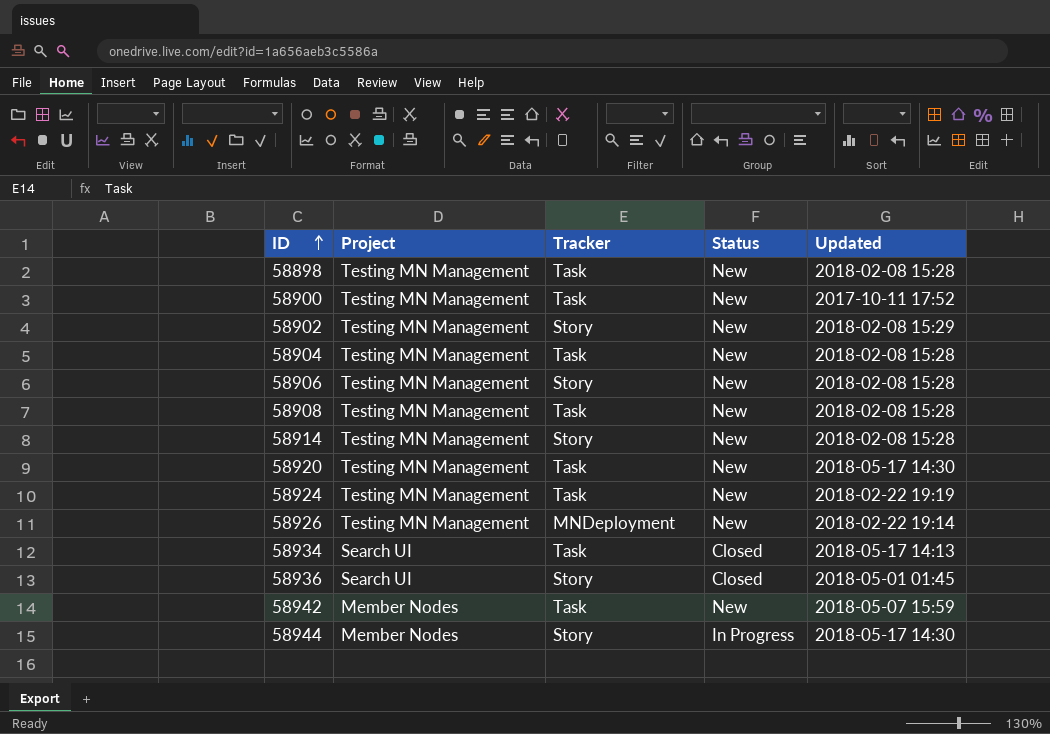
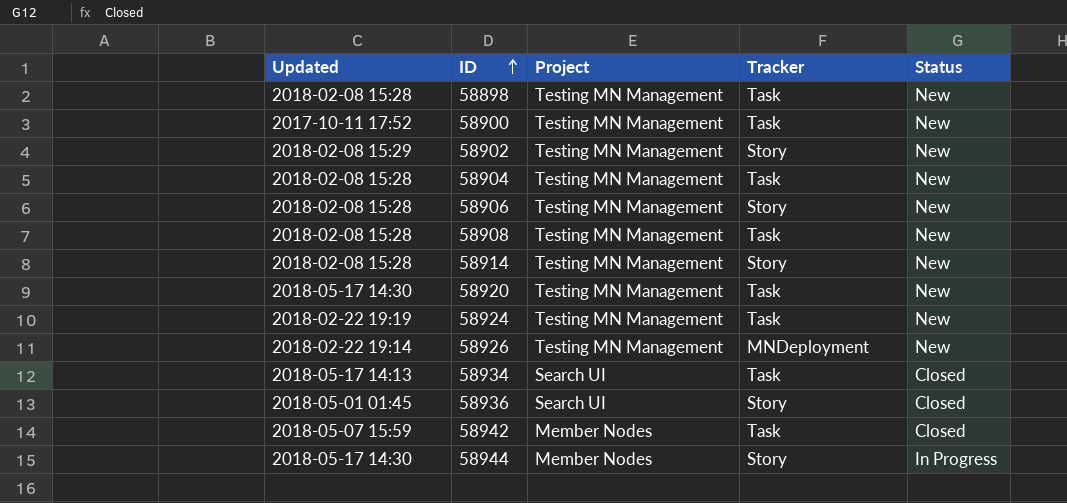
column Updated | position: 5 -> 1
58942 | Status: New -> Closed

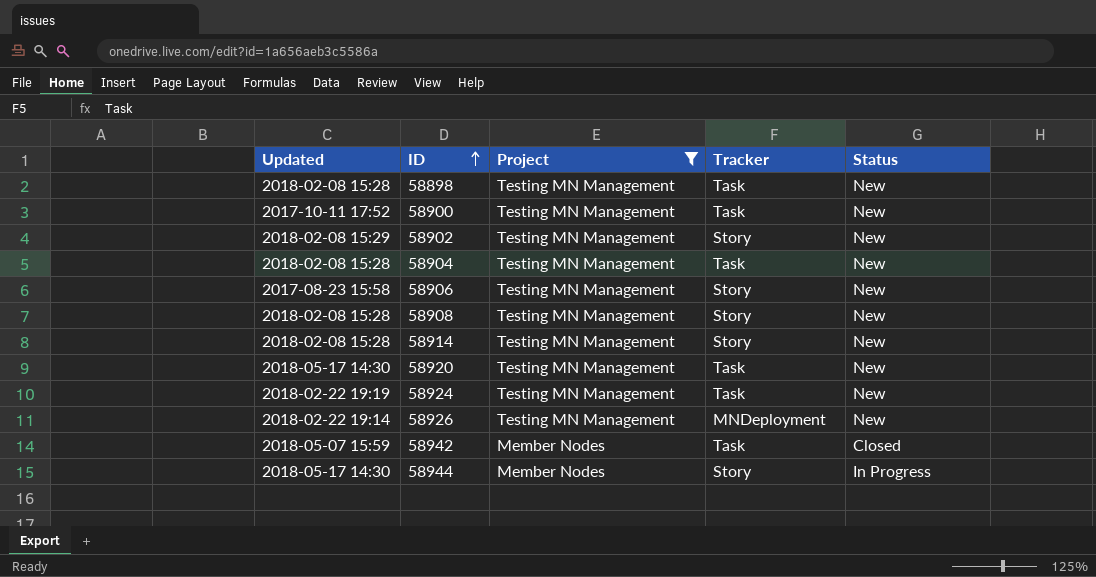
filter: none -> Project != Search UI
58906 | Updated: 2018-02-08 15:28 -> 2017-08-23 15:58
58908 | Tracker: Task -> Story

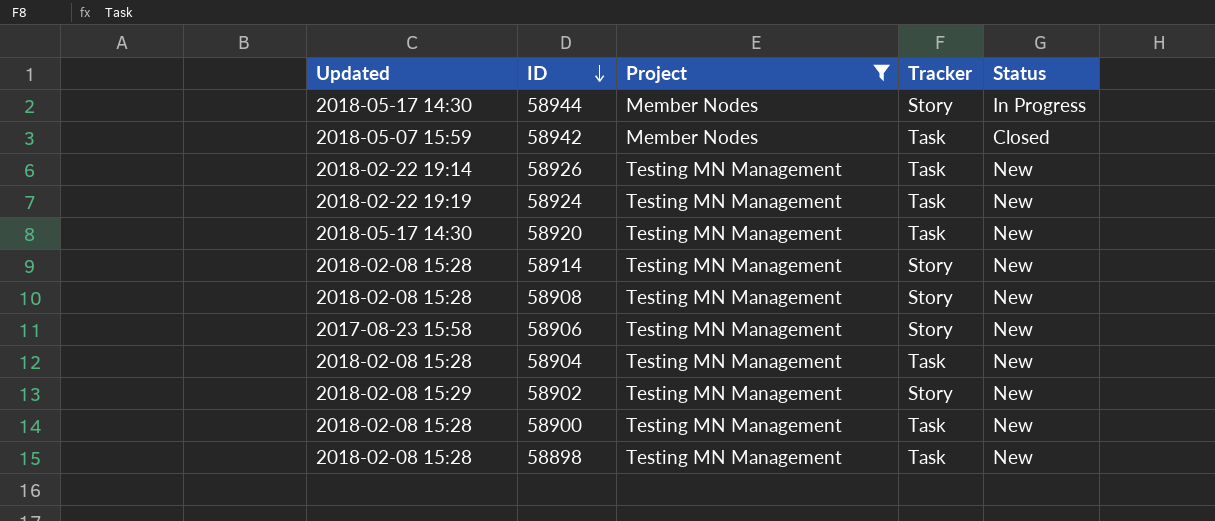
row order: ID ascending -> ID descending
58926 | Tracker: MNDeployment -> Task
58900 | Updated: 2017-10-11 17:52 -> 2018-02-08 15:28

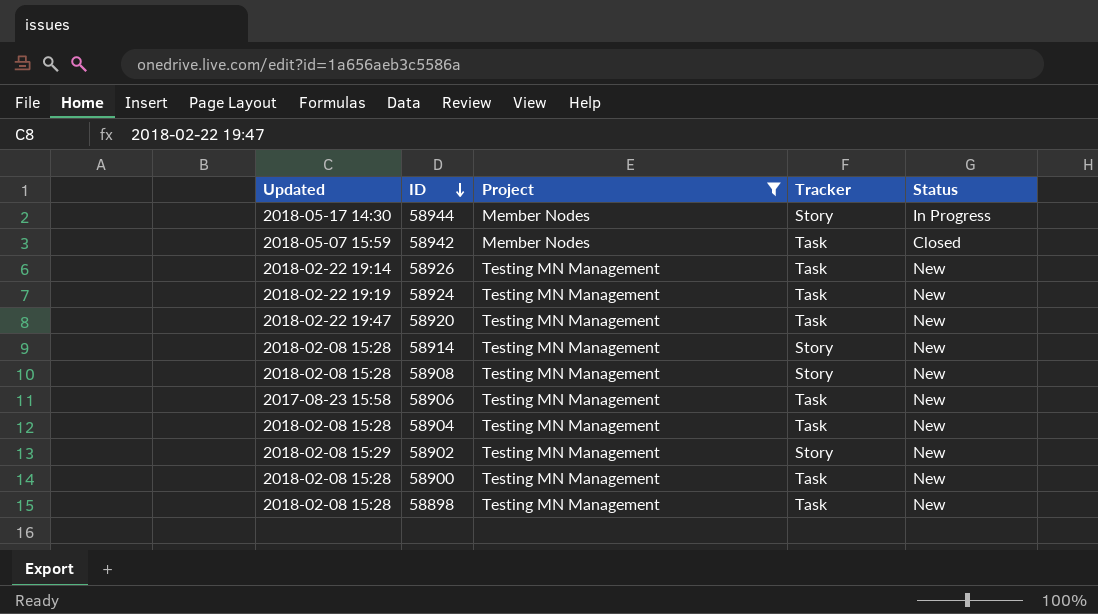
58920 | Updated: 2018-05-17 14:30 -> 2018-02-22 19:47
58906 | Tracker: Story -> Task

